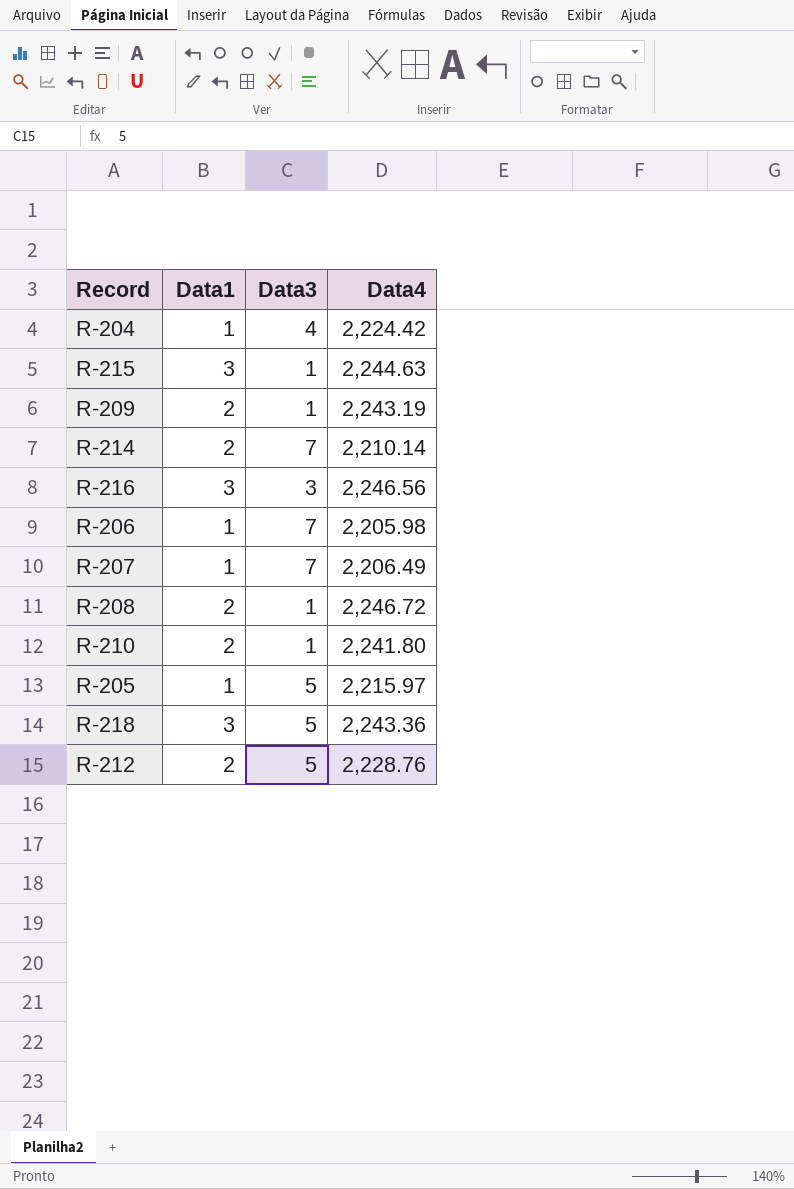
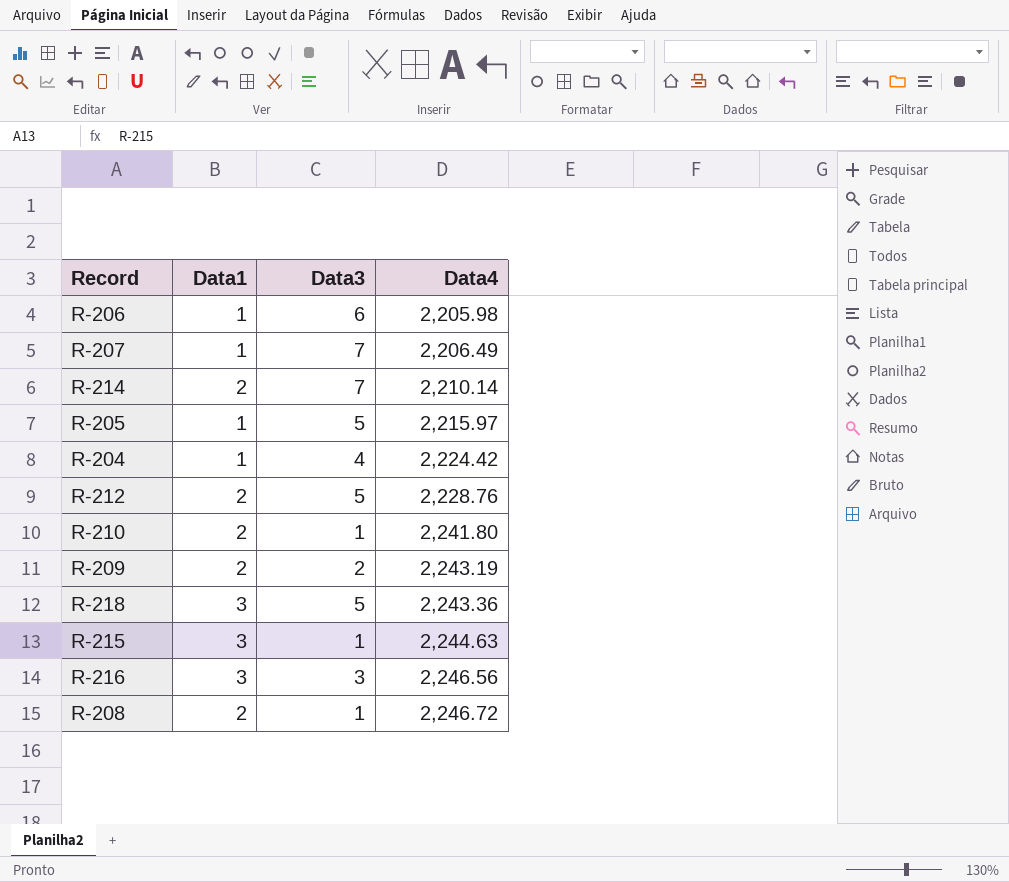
row order: none -> Data4 ascending
R-206 | Data3: 7 -> 6
R-209 | Data3: 1 -> 2

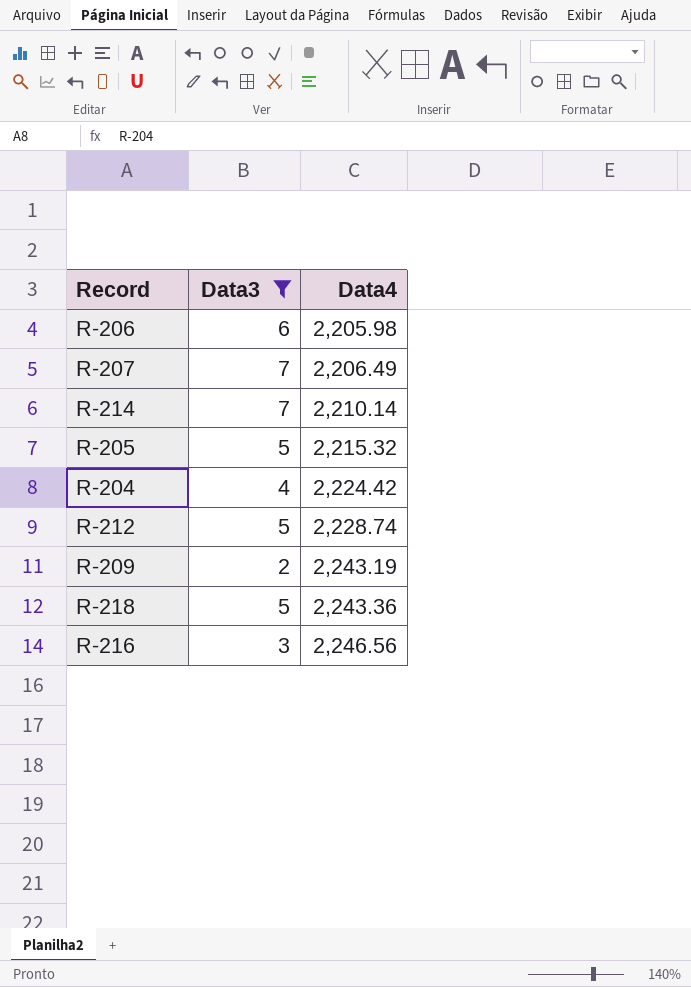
filter: none -> Data3 != 1
column Data1 | position: 2 -> none
R-205 | Data4: 2,215.97 -> 2,215.32
R-212 | Data4: 2,228.76 -> 2,228.74

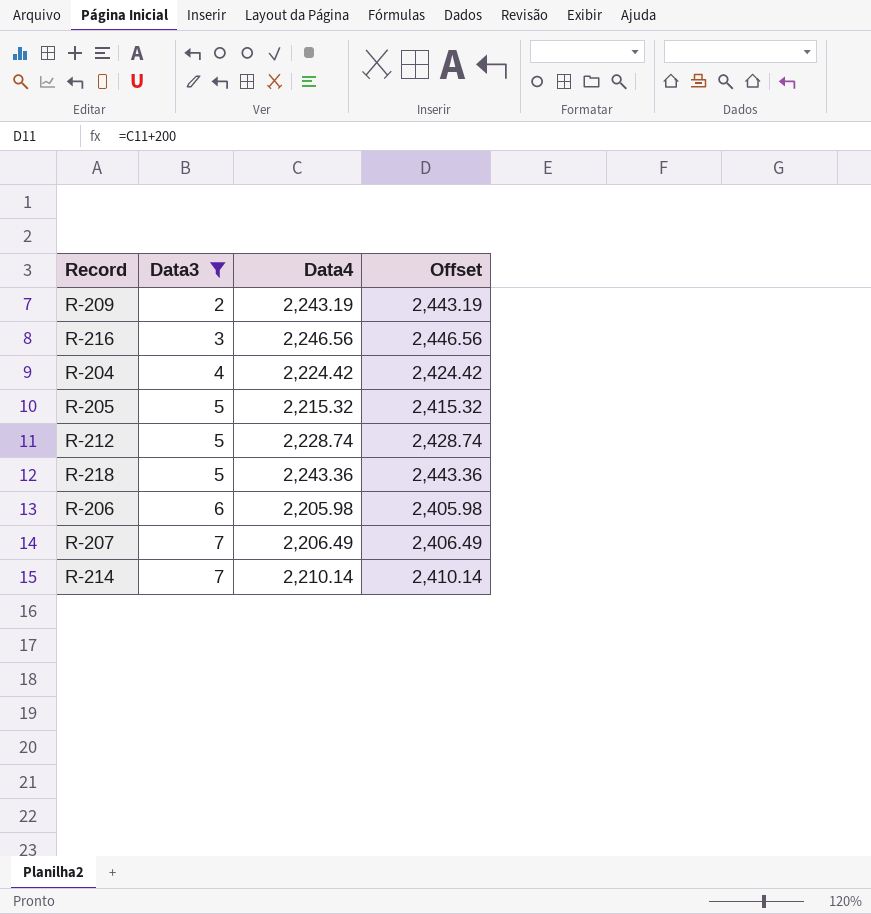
row order: Data4 ascending -> Data3 ascending
column Offset | formula: none -> [Data4] + 200

